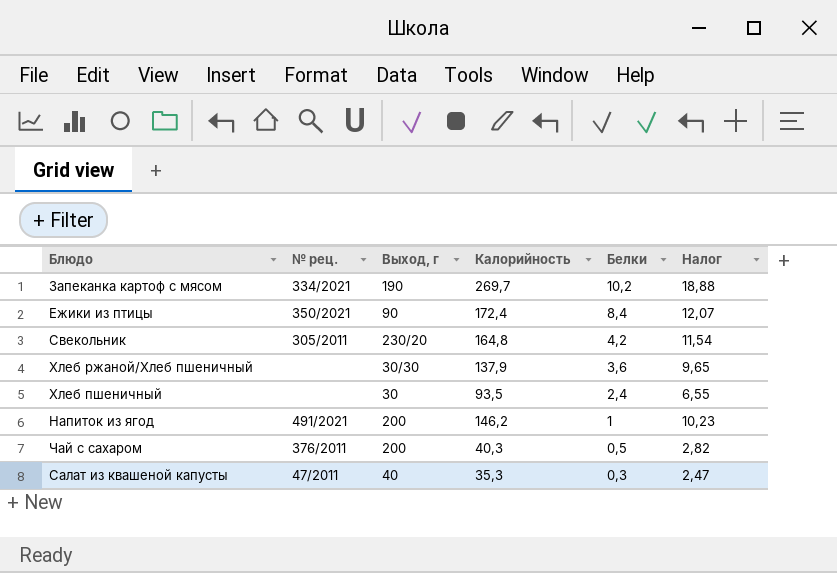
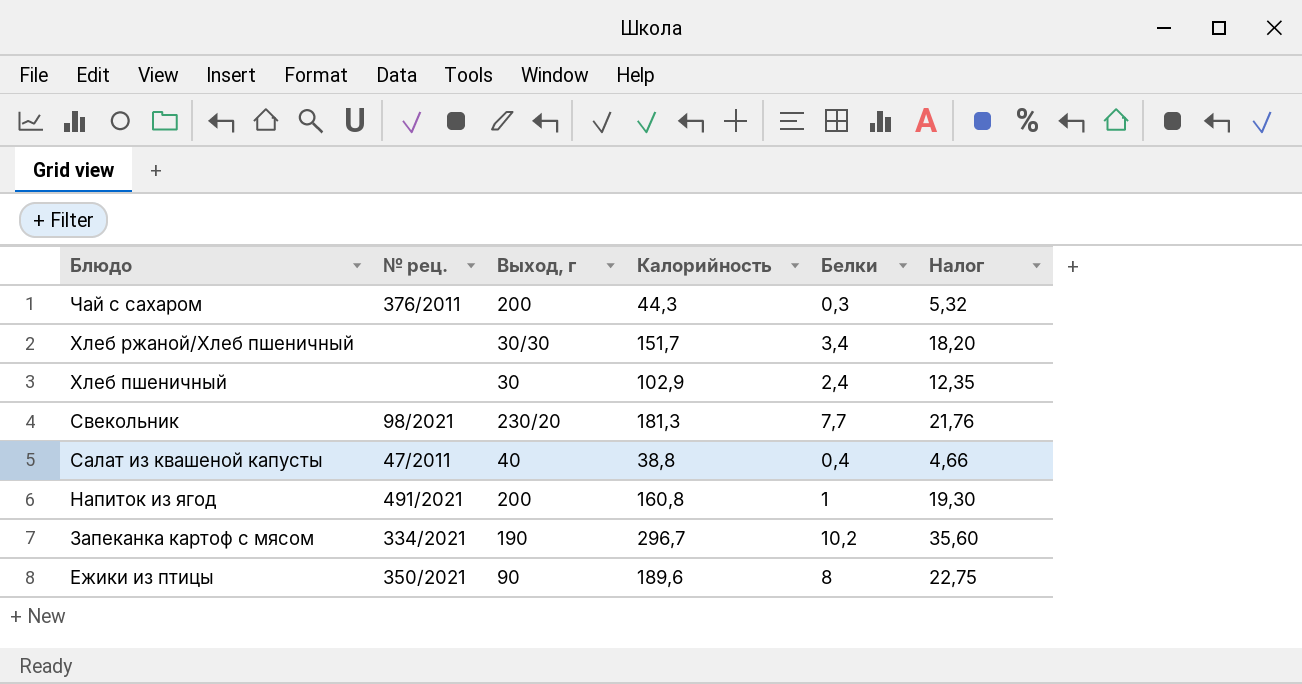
row order: Белки descending -> Блюдо descending
column Налог | formula: [Калорийность] * 0,07 -> [Калорийность] * 0,12
Чай с сахаром | Калорийность: 40,3 -> 44,3
Чай с сахаром | Белки: 0,5 -> 0,3
Хлеб ржаной/Хлеб пшеничный | Калорийность: 137,9 -> 151,7
Хлеб ржаной/Хлеб пшеничный | Белки: 3,6 -> 3,4
Хлеб пшеничный | Калорийность: 93,5 -> 102,9
Свекольник | № рец.: 305/2011 -> 98/2021
Свекольник | Калорийность: 164,8 -> 181,3
Свекольник | Белки: 4,2 -> 7,7
Салат из квашеной капусты | Калорийность: 35,3 -> 38,8
Салат из квашеной капусты | Белки: 0,3 -> 0,4
Напиток из ягод | Калорийность: 146,2 -> 160,8
Запеканка картоф с мясом | Калорийность: 269,7 -> 296,7
Ежики из птицы | Калорийность: 172,4 -> 189,6
Ежики из птицы | Белки: 8,4 -> 8

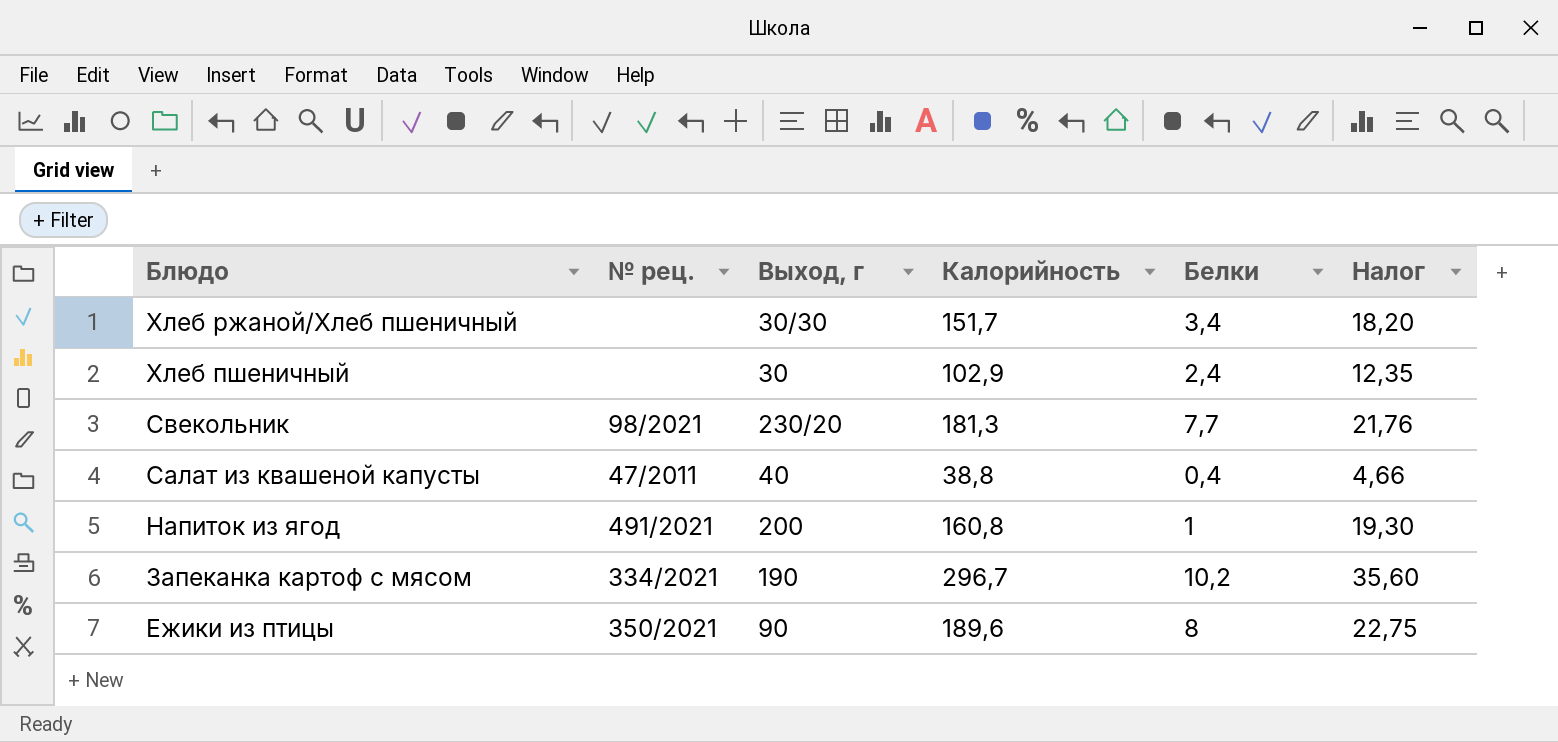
row Чай с сахаром: 376/2011 | 200 | 44,3 | 0,3 | 5,32 -> none

